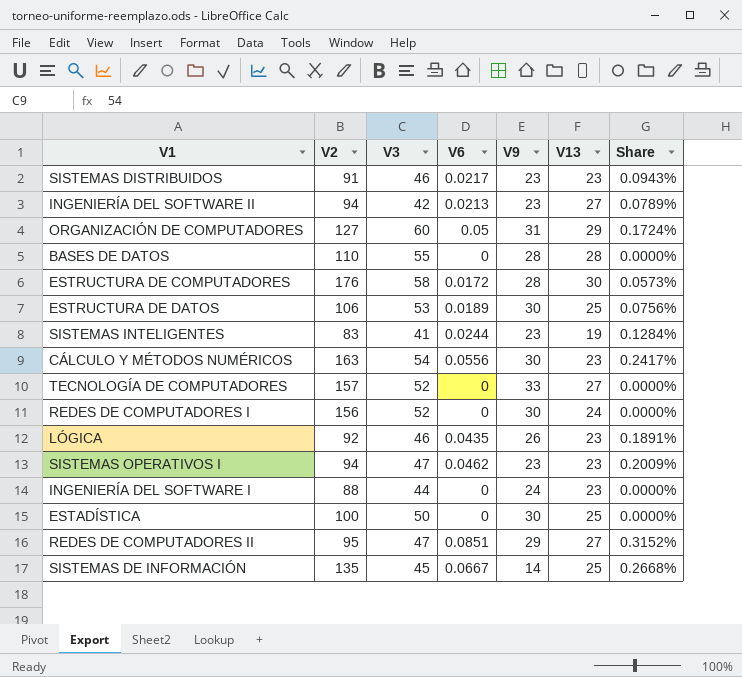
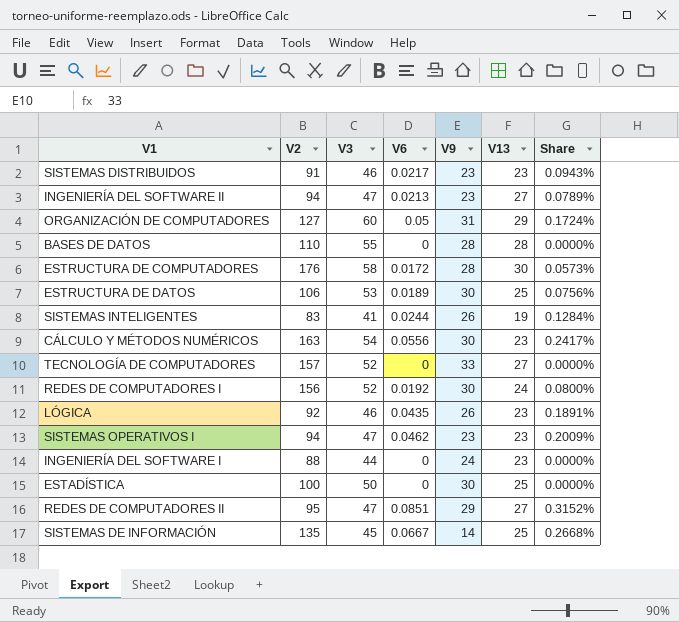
INGENIERÍA DEL SOFTWARE II | V3: 42 -> 47
SISTEMAS INTELIGENTES | V9: 23 -> 26
REDES DE COMPUTADORES I | V6: 0 -> 0.0192
REDES DE COMPUTADORES I | Share: 0.0000% -> 0.0800%

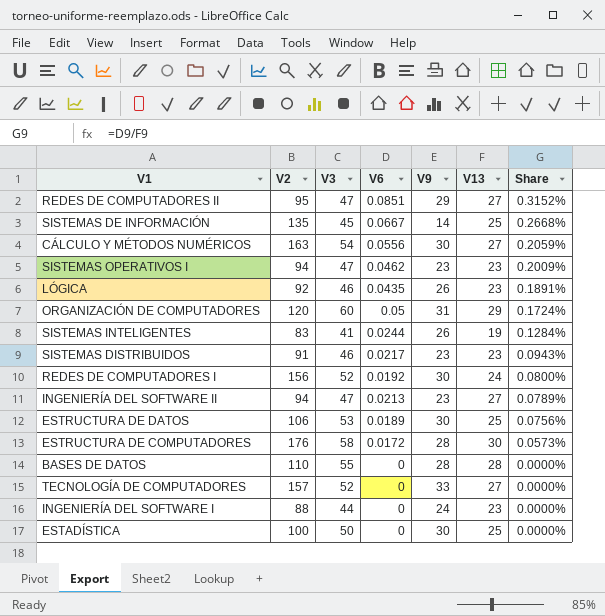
row order: none -> Share descending
CÁLCULO Y MÉTODOS NUMÉRICOS | V13: 23 -> 27
CÁLCULO Y MÉTODOS NUMÉRICOS | Share: 0.2417% -> 0.2059%
ORGANIZACIÓN DE COMPUTADORES | V2: 127 -> 120

